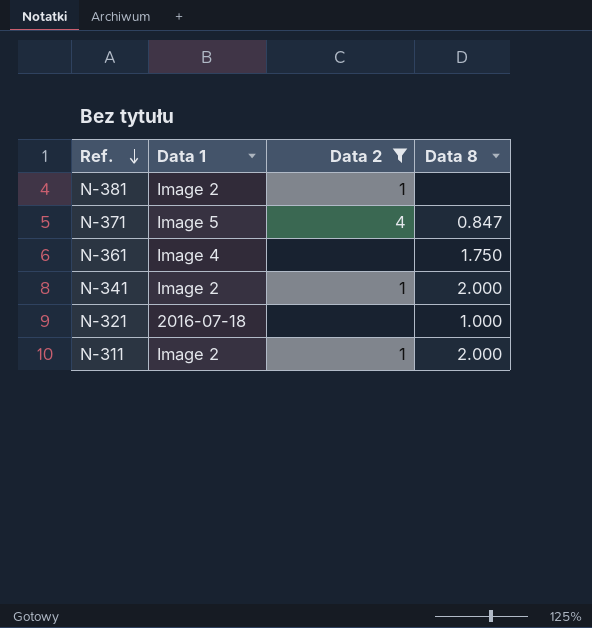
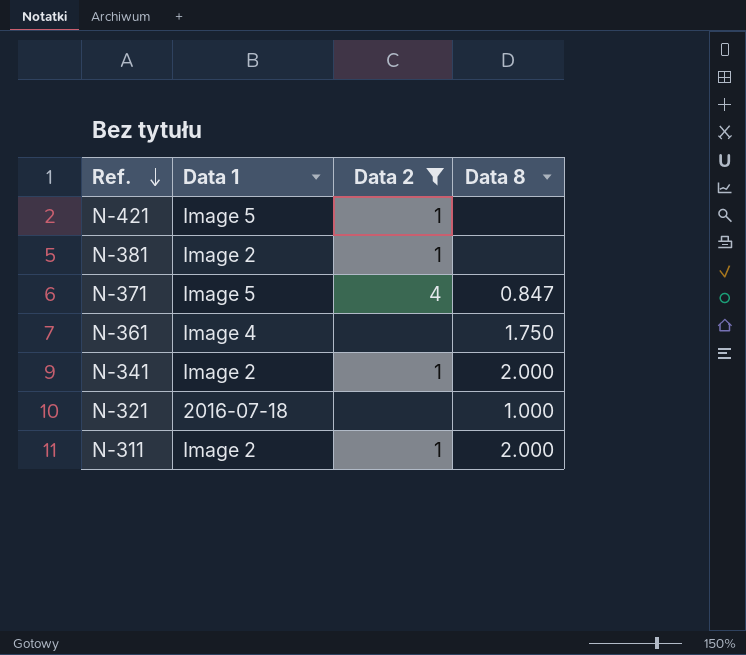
row N-421: none -> Image 5 | 1 | none

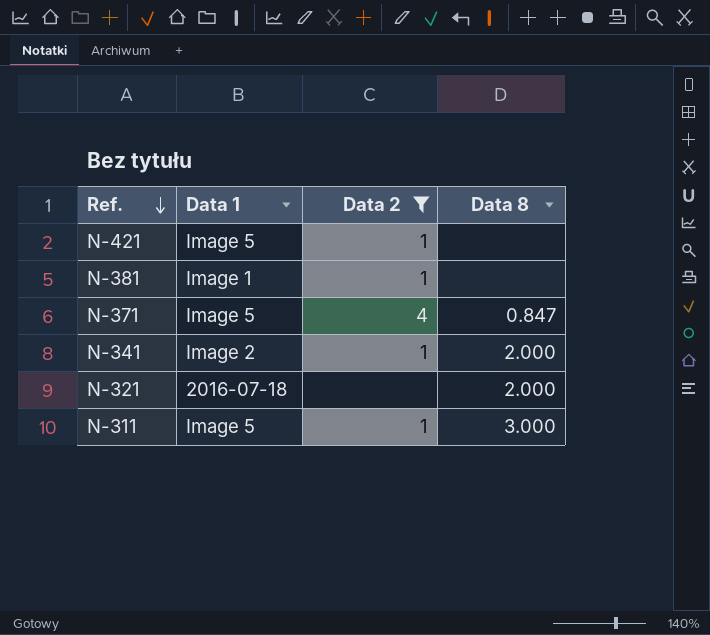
row N-361: Image 4 | none | 1.750 -> none
N-381 | Data 1: Image 2 -> Image 1
N-321 | Data 8: 1.000 -> 2.000
N-311 | Data 1: Image 2 -> Image 5
N-311 | Data 8: 2.000 -> 3.000

